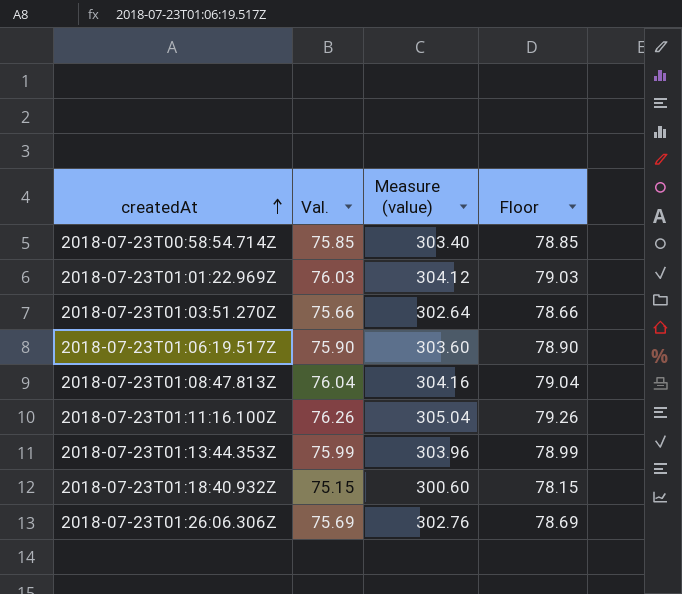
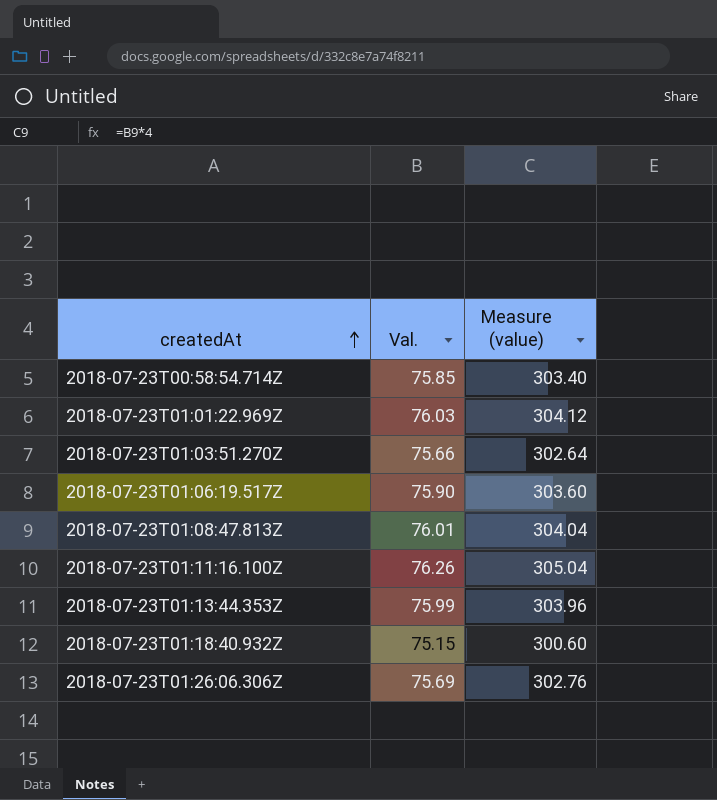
column Floor | formula: [Val.] + 3 -> none
2018-07-23T01:08:47.813Z | Val.: 76.04 -> 76.01
2018-07-23T01:08:47.813Z | Measure (value): 304.16 -> 304.04

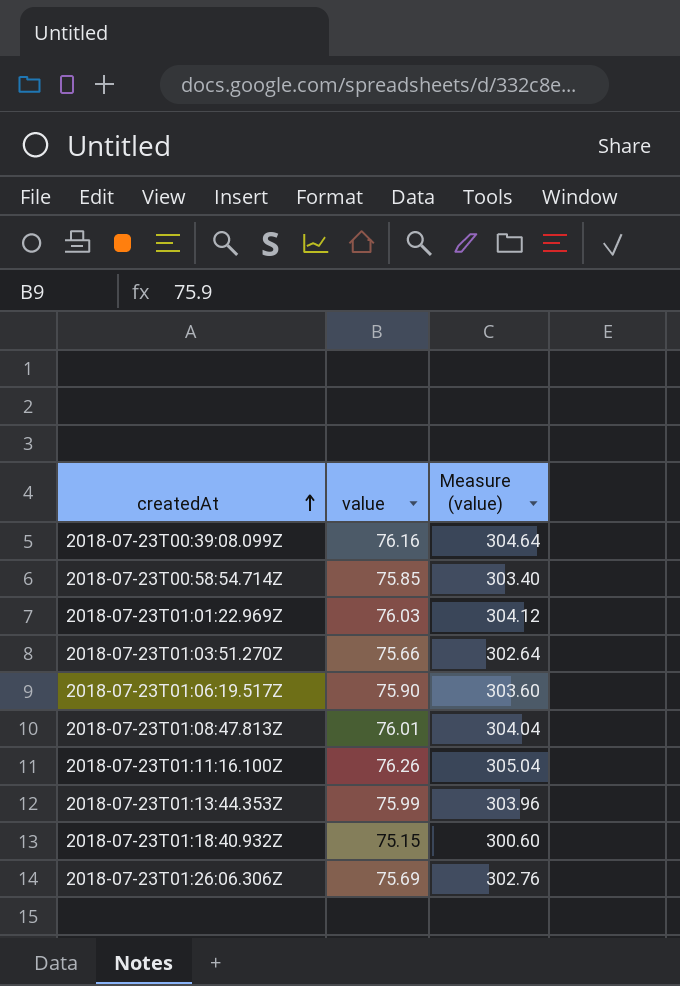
column name: Val. -> value
row 2018-07-23T00:39:08.099Z: none -> 76.16 | 304.64

